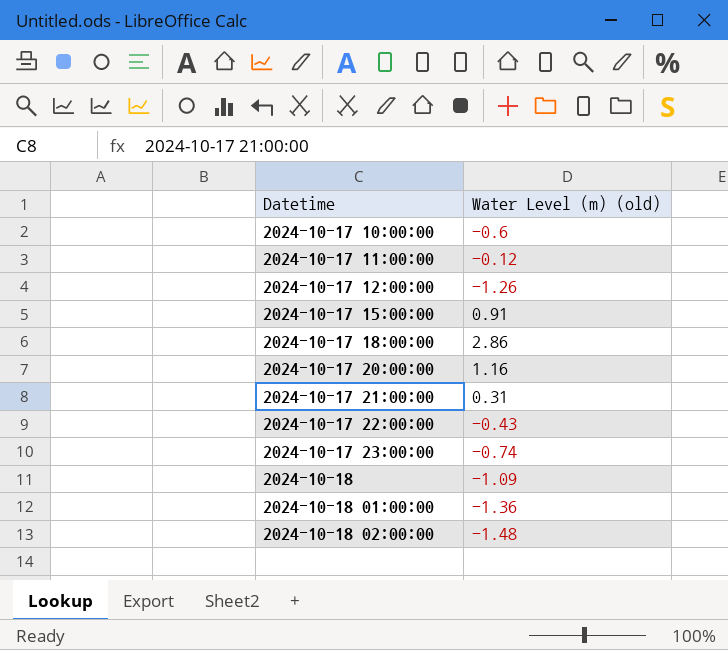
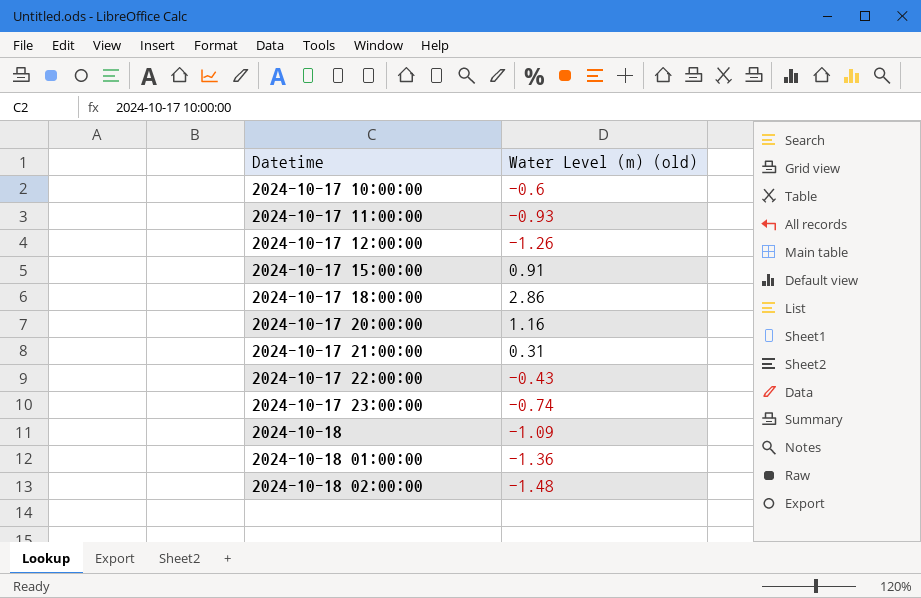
2024-10-17 11:00:00 | Water Level (m) (old): -0.12 -> -0.93

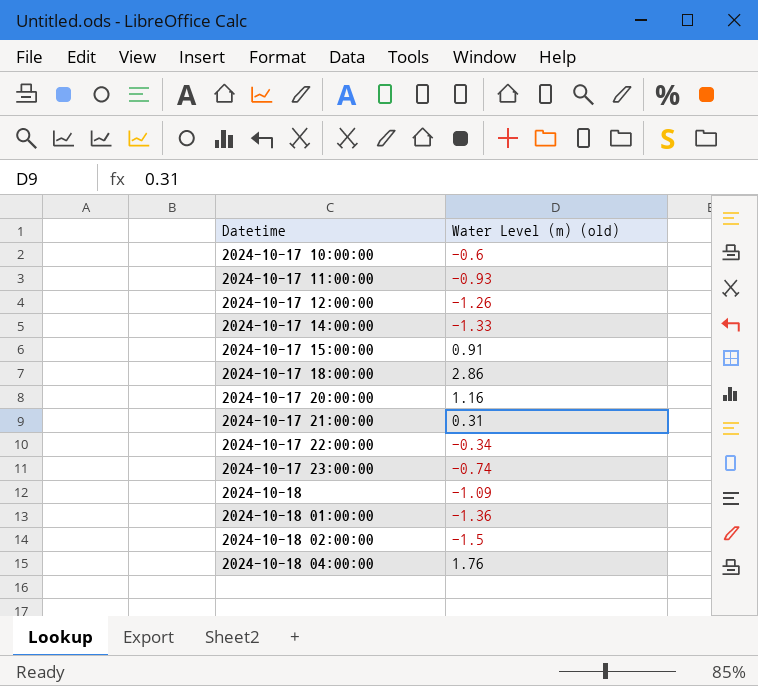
row 2024-10-17 14:00:00: none -> -1.33
2024-10-17 22:00:00 | Water Level (m) (old): -0.43 -> -0.34
2024-10-18 02:00:00 | Water Level (m) (old): -1.48 -> -1.5
row 2024-10-18 04:00:00: none -> 1.76

